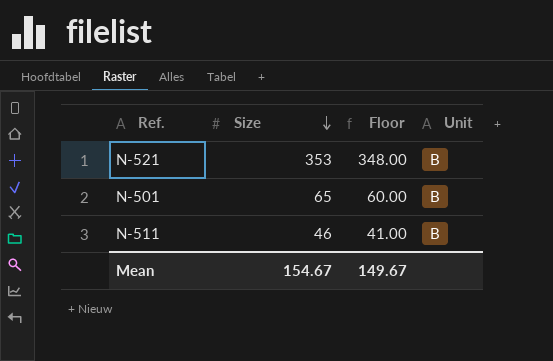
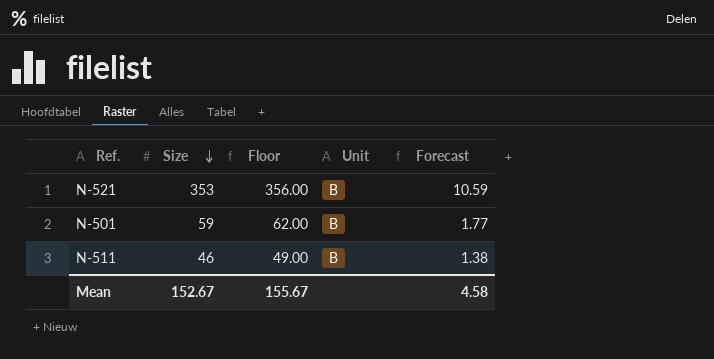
column Floor | formula: [Size] - 5 -> [Size] + 3
column Forecast | formula: none -> [Size] * 0.03
N-501 | Size: 65 -> 59
Mean | Size: 154.67 -> 152.67
Mean | Floor: 149.67 -> 155.67

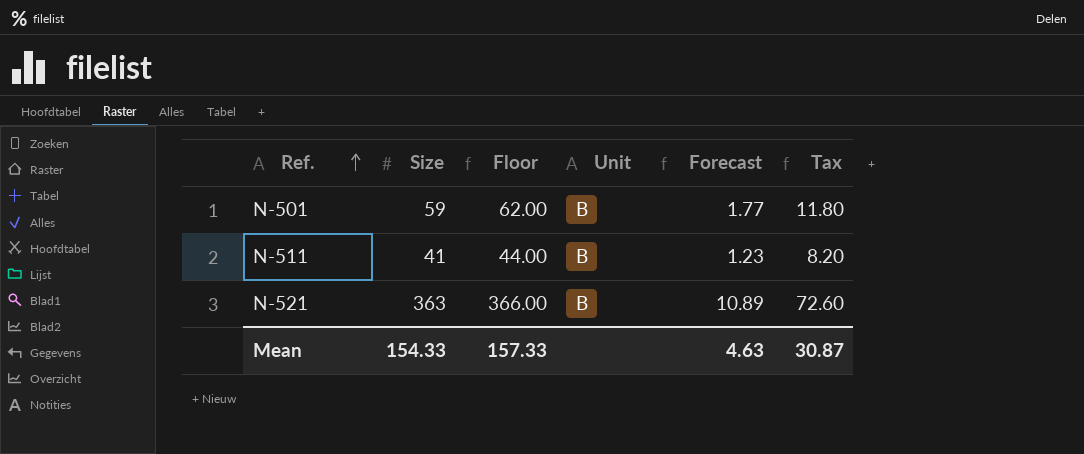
row order: Size descending -> Ref. ascending
column Tax | formula: none -> [Size] * 0.2
N-511 | Size: 46 -> 41
N-511 | Floor: 49.00 -> 44.00
N-511 | Forecast: 1.38 -> 1.23
N-521 | Size: 353 -> 363
N-521 | Floor: 356.00 -> 366.00
N-521 | Forecast: 10.59 -> 10.89
Mean | Size: 152.67 -> 154.33
Mean | Floor: 155.67 -> 157.33
Mean | Forecast: 4.58 -> 4.63

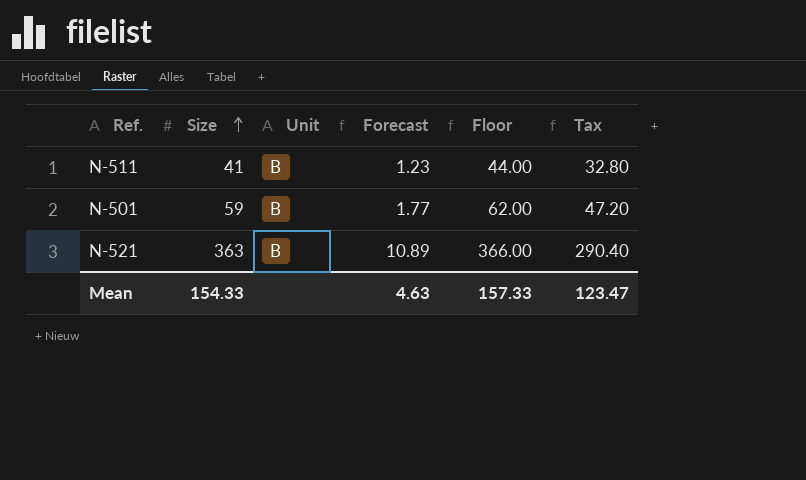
row order: Ref. ascending -> Size ascending
column Floor | position: 3 -> 5
column Tax | formula: [Size] * 0.2 -> [Size] * 0.8
Mean | Tax: 30.87 -> 123.47

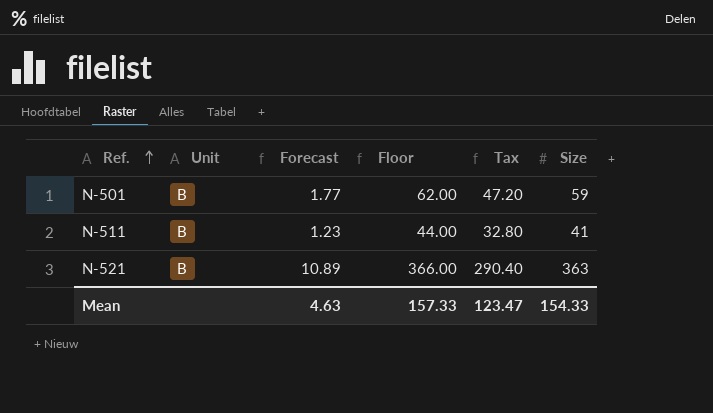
row order: Size ascending -> Ref. ascending
column Size | position: 2 -> 6

